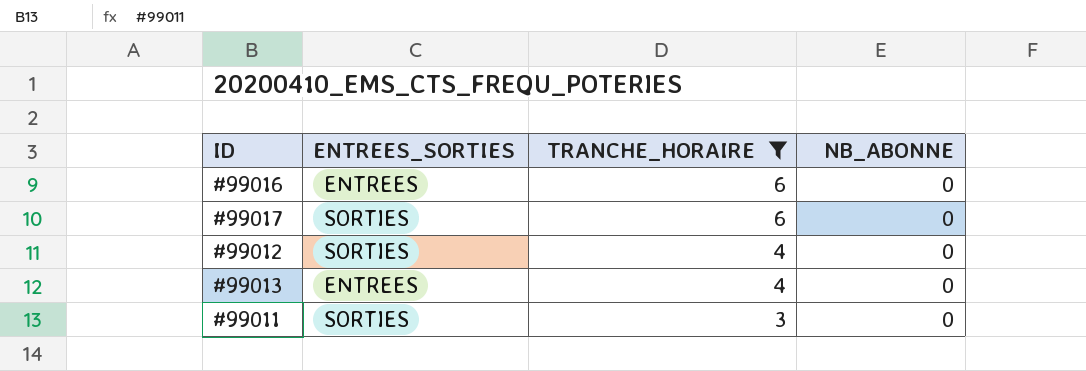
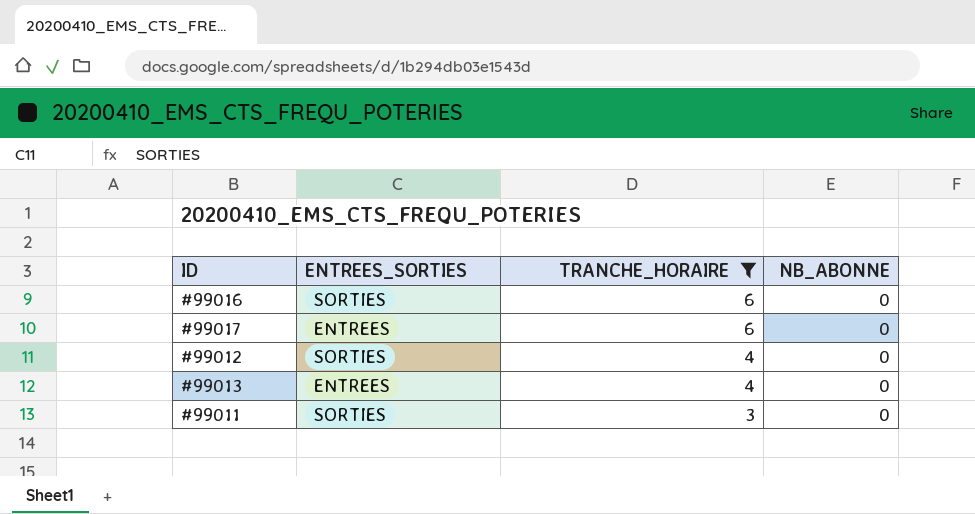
#99016 | ENTREES_SORTIES: ENTREES -> SORTIES
#99017 | ENTREES_SORTIES: SORTIES -> ENTREES

